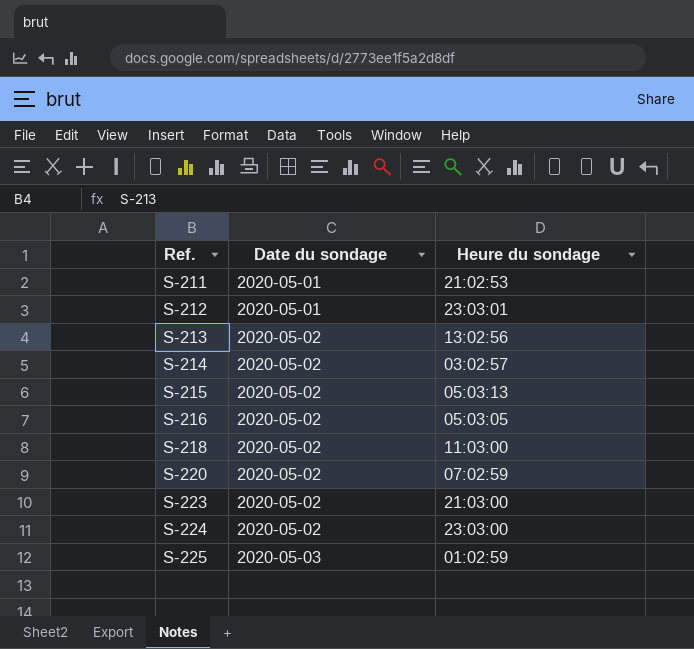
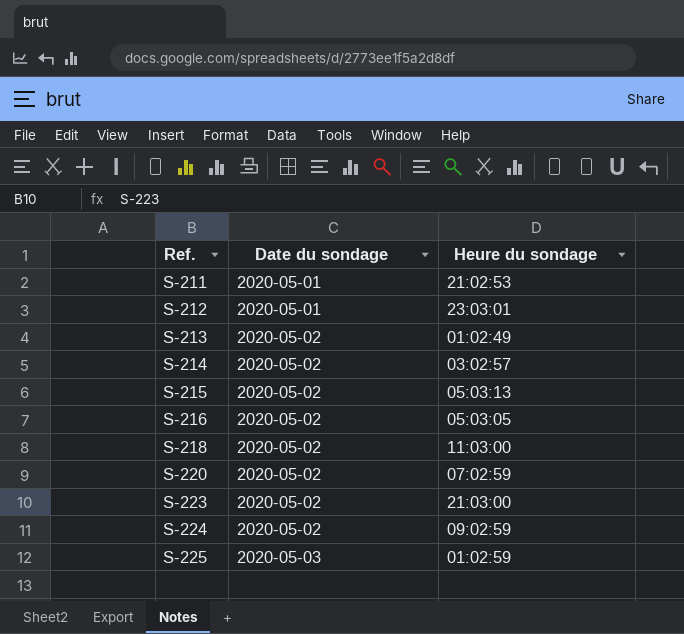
S-213 | Heure du sondage: 13:02:56 -> 01:02:49
S-224 | Heure du sondage: 23:03:00 -> 09:02:59

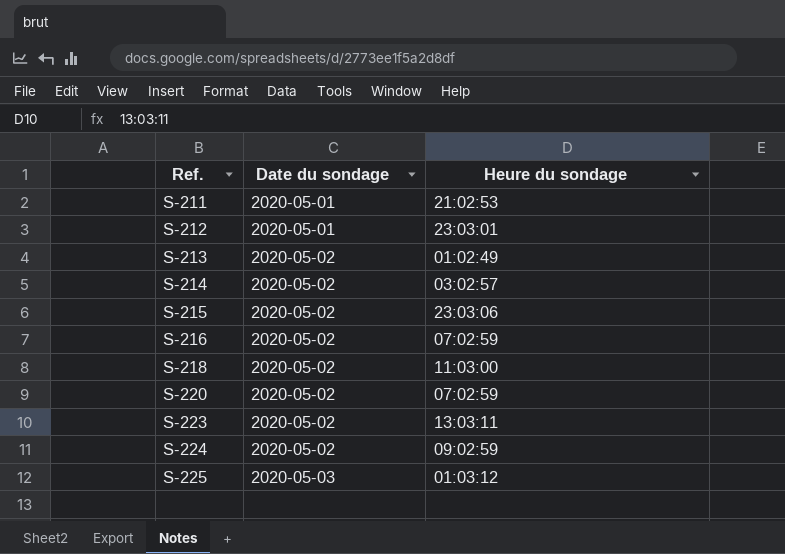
S-215 | Heure du sondage: 05:03:13 -> 23:03:06
S-216 | Heure du sondage: 05:03:05 -> 07:02:59
S-223 | Heure du sondage: 21:03:00 -> 13:03:11
S-225 | Heure du sondage: 01:02:59 -> 01:03:12

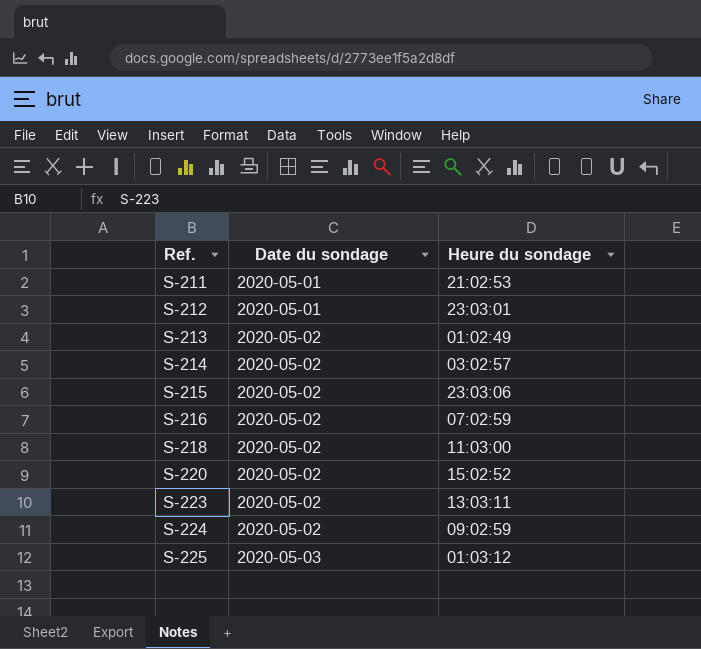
S-220 | Heure du sondage: 07:02:59 -> 15:02:52

